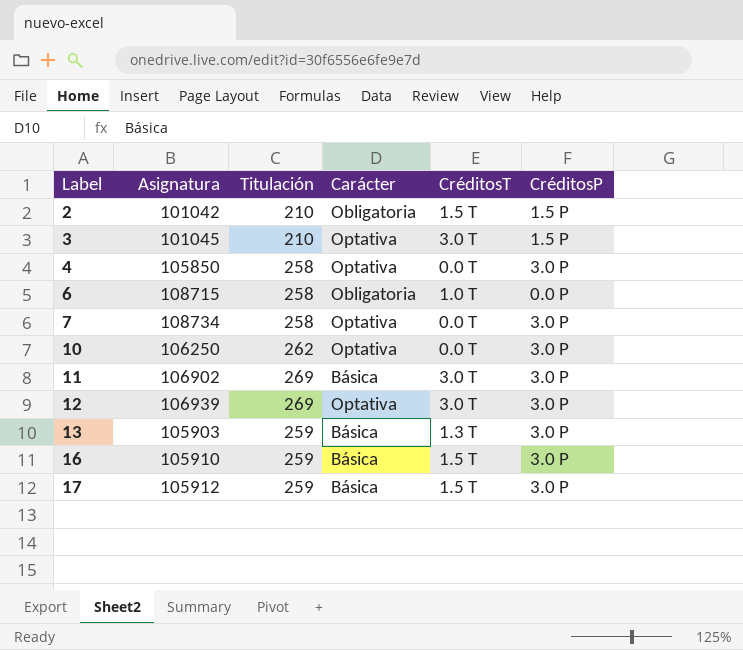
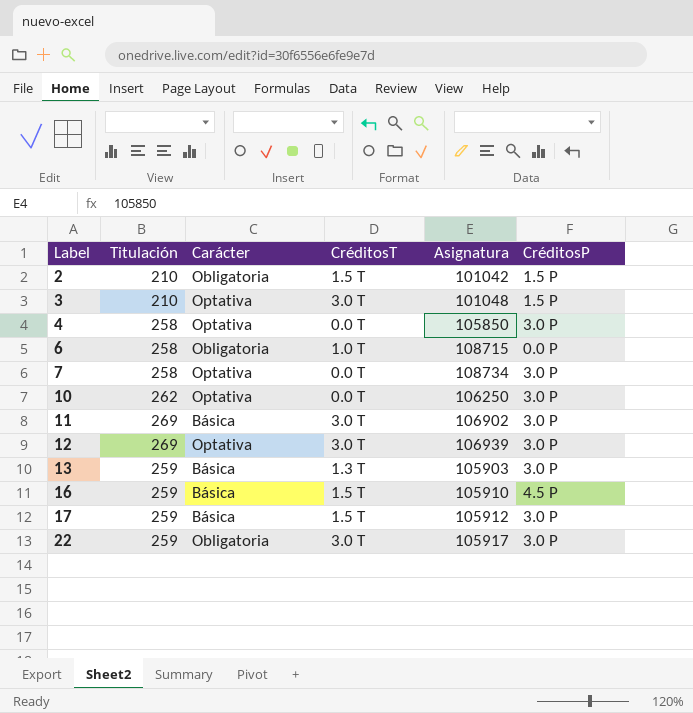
column Asignatura | position: 2 -> 5
3 | Asignatura: 101045 -> 101048
16 | CréditosP: 3.0 P -> 4.5 P
row 22: none -> 259 | Obligatoria | 3.0 T | 105917 | 3.0 P

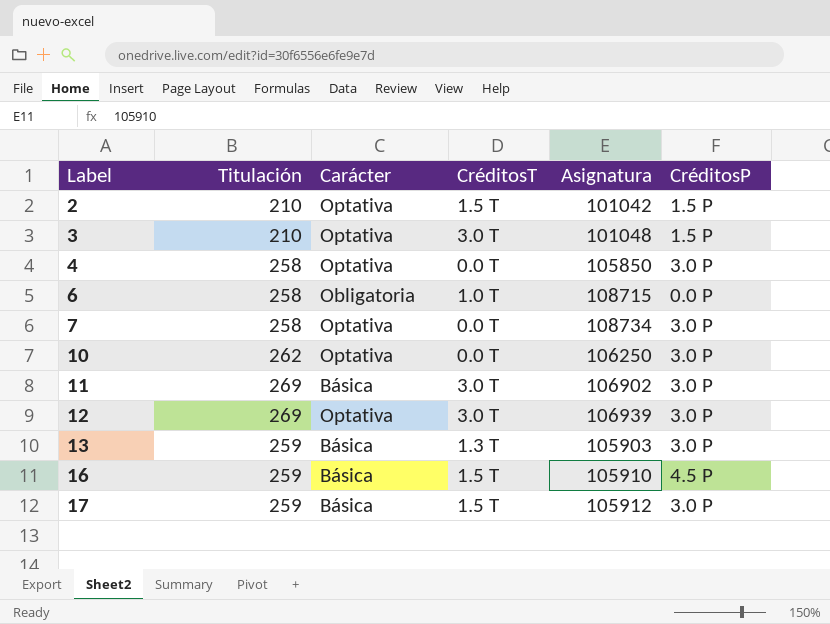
row 22: 259 | Obligatoria | 3.0 T | 105917 | 3.0 P -> none
2 | Carácter: Obligatoria -> Optativa

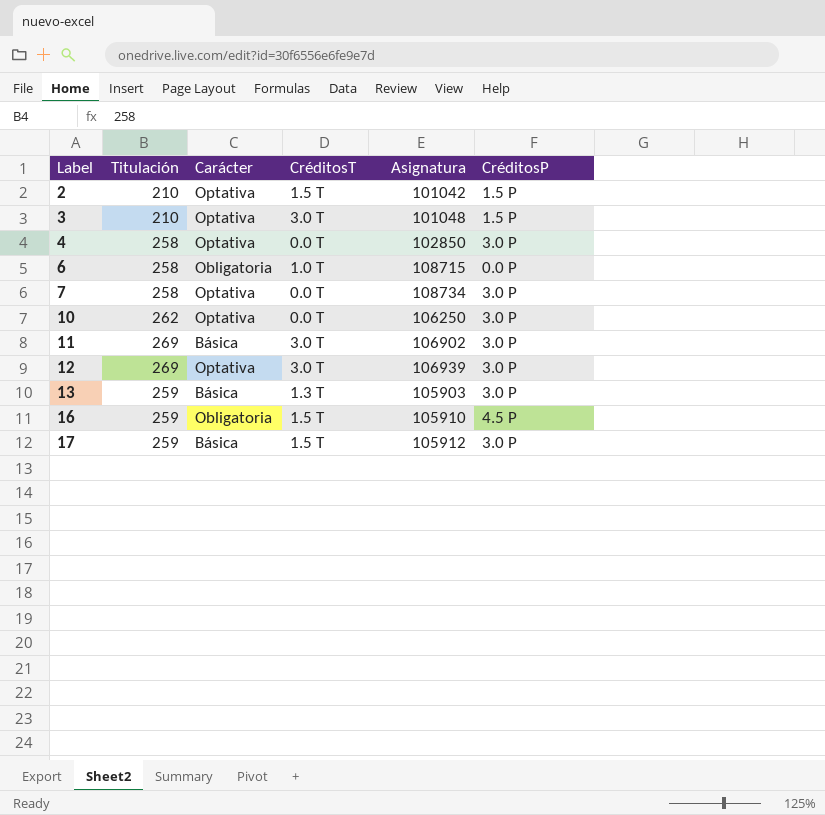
4 | Asignatura: 105850 -> 102850
16 | Carácter: Básica -> Obligatoria

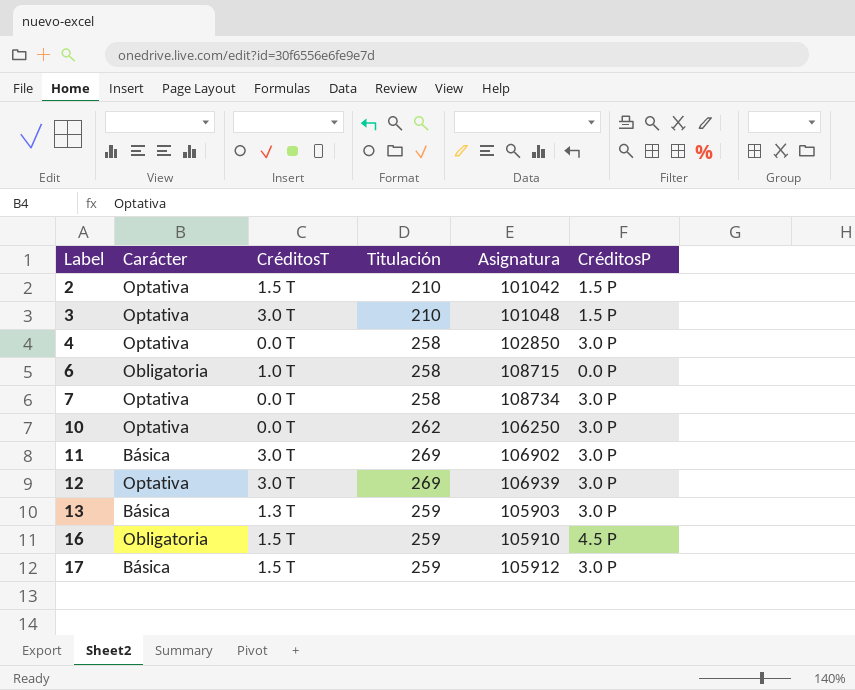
column Titulación | position: 2 -> 4

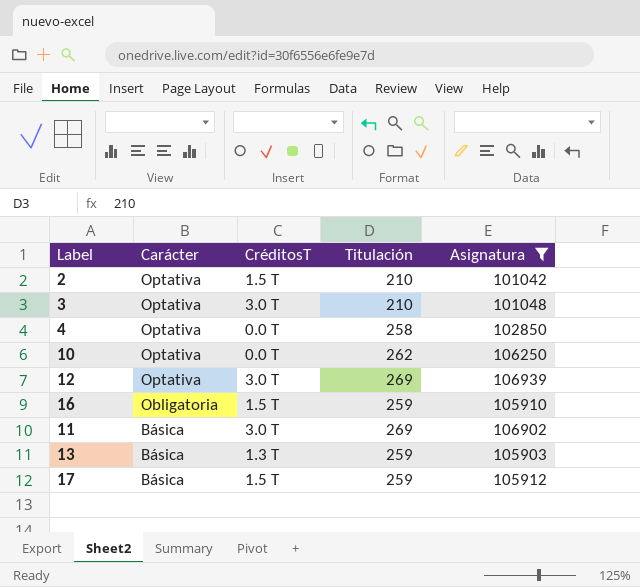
filter: none -> Asignatura <= 106939
row order: Label ascending -> Carácter descending
column CréditosP | position: 6 -> none

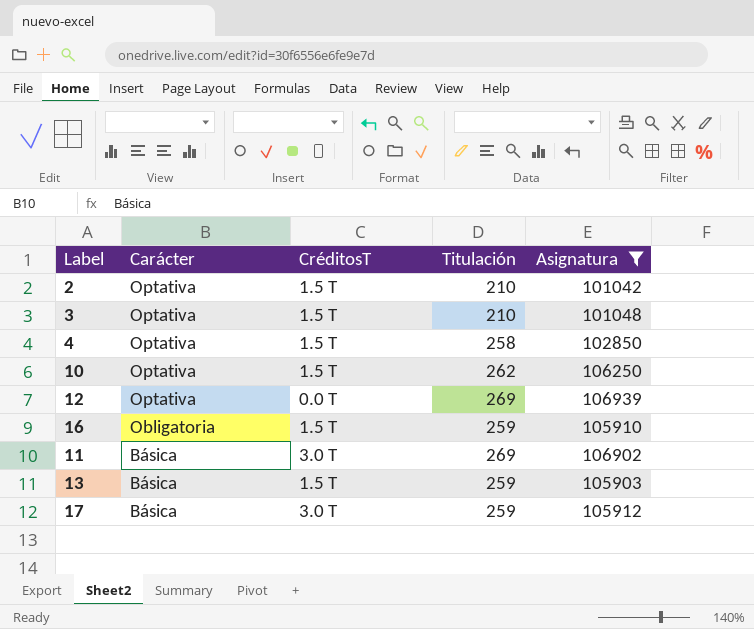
3 | CréditosT: 3.0 T -> 1.5 T
4 | CréditosT: 0.0 T -> 1.5 T
10 | CréditosT: 0.0 T -> 1.5 T
12 | CréditosT: 3.0 T -> 0.0 T
13 | CréditosT: 1.3 T -> 1.5 T
17 | CréditosT: 1.5 T -> 3.0 T

